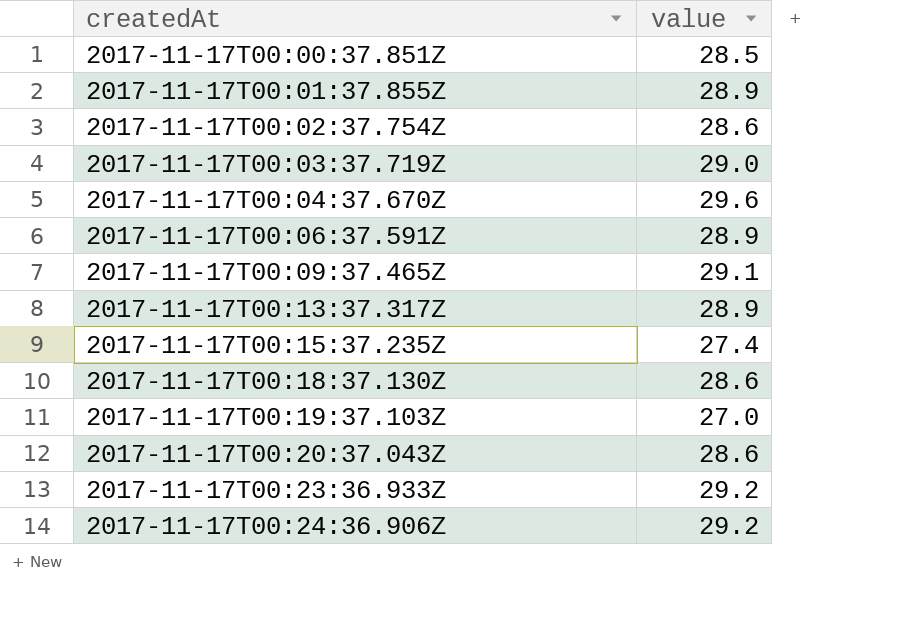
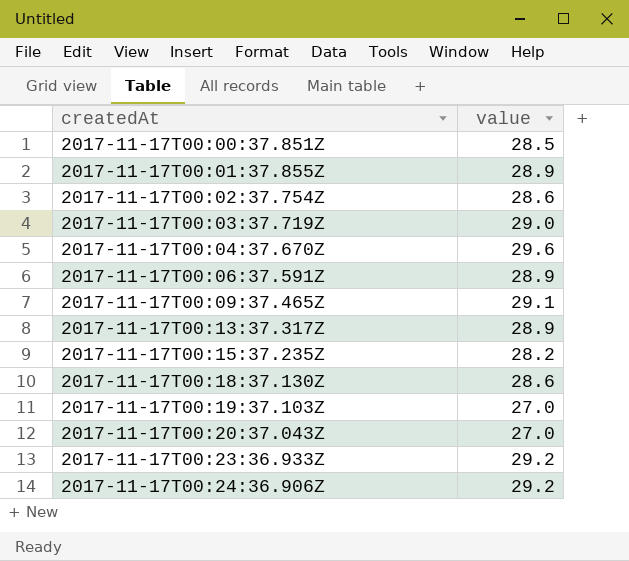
2017-11-17T00:15:37.235Z | value: 27.4 -> 28.2
2017-11-17T00:20:37.043Z | value: 28.6 -> 27.0

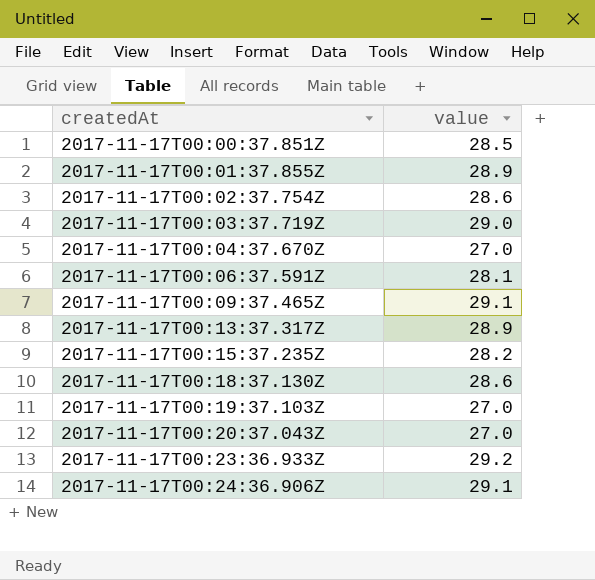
2017-11-17T00:04:37.670Z | value: 29.6 -> 27.0
2017-11-17T00:06:37.591Z | value: 28.9 -> 28.1
2017-11-17T00:24:36.906Z | value: 29.2 -> 29.1

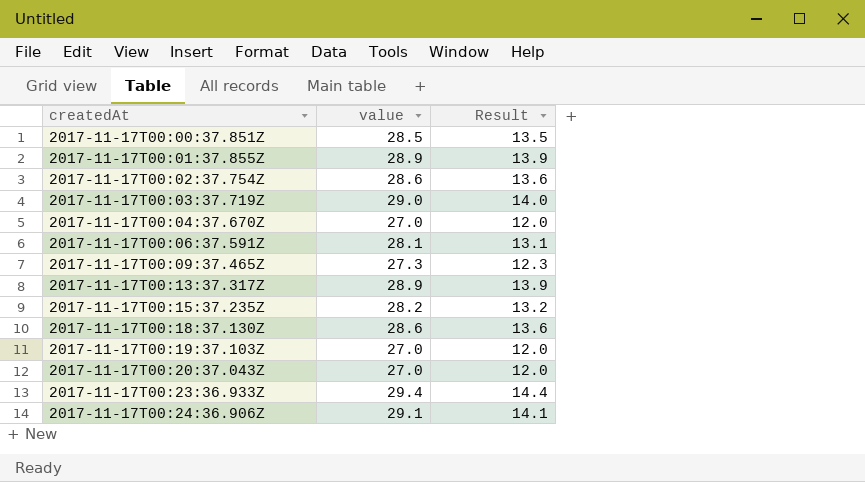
column Result | formula: none -> [value] - 15
2017-11-17T00:09:37.465Z | value: 29.1 -> 27.3
2017-11-17T00:23:36.933Z | value: 29.2 -> 29.4

